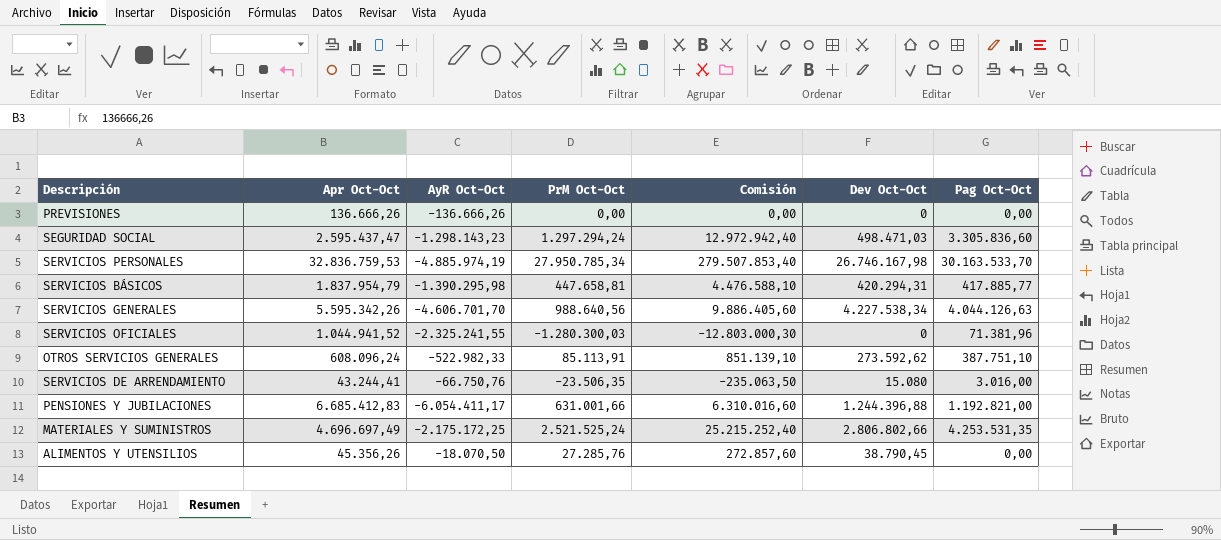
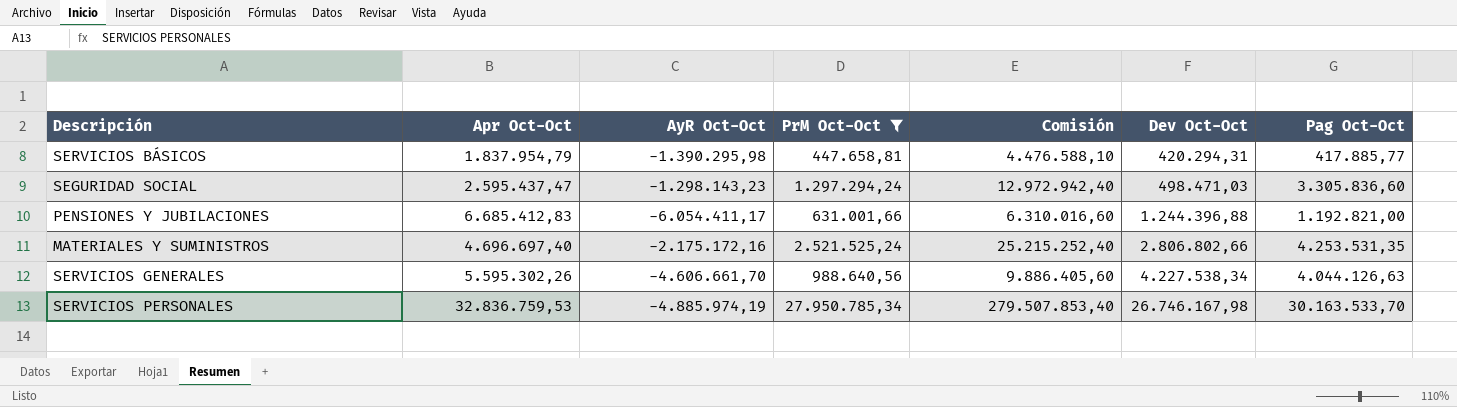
filter: none -> PrM Oct-Oct >= 447.658,81
row order: none -> Dev Oct-Oct ascending
MATERIALES Y SUMINISTROS | Apr Oct-Oct: 4.696.697,49 -> 4.696.697,40
MATERIALES Y SUMINISTROS | AyR Oct-Oct: -2.175.172,25 -> -2.175.172,16
SERVICIOS GENERALES | Apr Oct-Oct: 5.595.342,26 -> 5.595.302,26
SERVICIOS GENERALES | AyR Oct-Oct: -4.606.701,70 -> -4.606.661,70

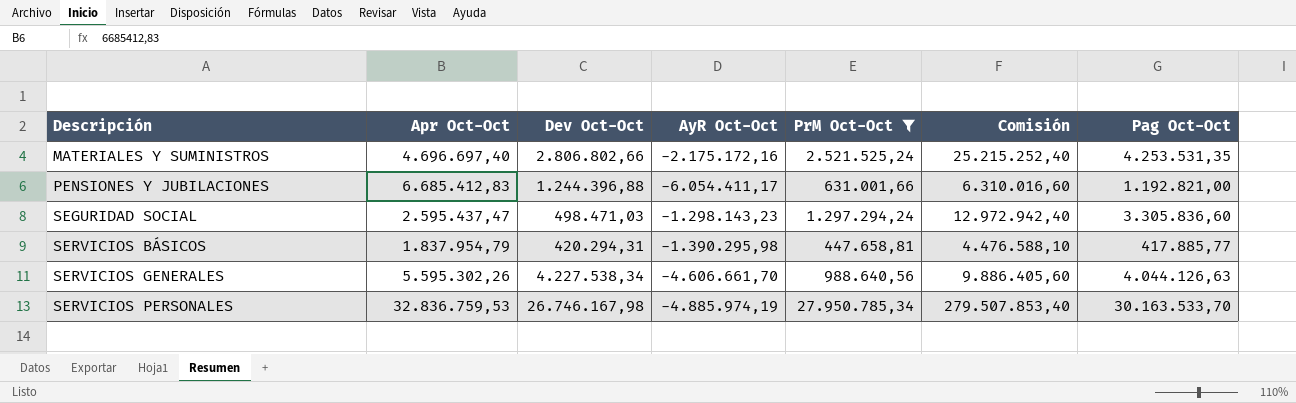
row order: Dev Oct-Oct ascending -> Descripción ascending
column Dev Oct-Oct | position: 6 -> 3

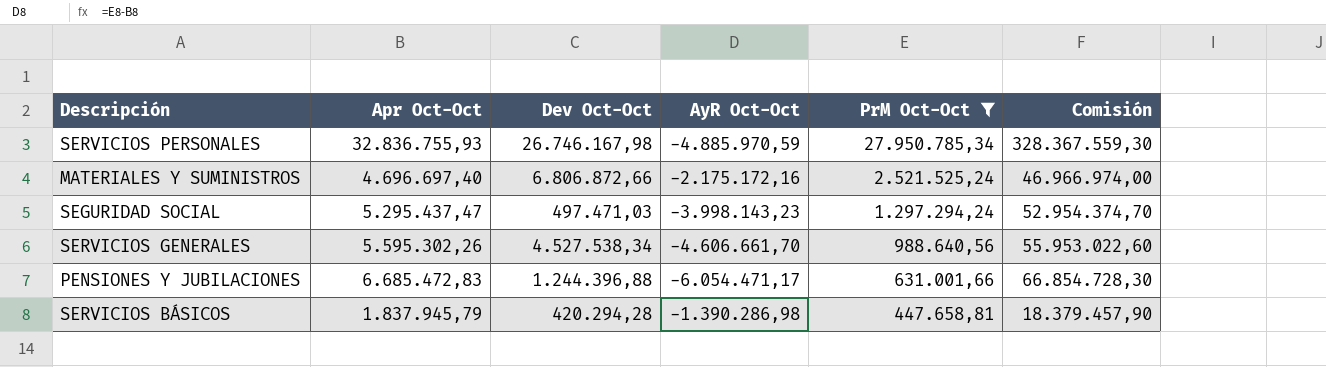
row order: Descripción ascending -> PrM Oct-Oct descending
column Pag Oct-Oct | position: 7 -> none
column Comisión | formula: [PrM Oct-Oct] * 10 -> [Apr Oct-Oct] * 10
SERVICIOS PERSONALES | Apr Oct-Oct: 32.836.759,53 -> 32.836.755,93
SERVICIOS PERSONALES | AyR Oct-Oct: -4.885.974,19 -> -4.885.970,59
MATERIALES Y SUMINISTROS | Dev Oct-Oct: 2.806.802,66 -> 6.806.872,66
SEGURIDAD SOCIAL | Apr Oct-Oct: 2.595.437,47 -> 5.295.437,47
SEGURIDAD SOCIAL | Dev Oct-Oct: 498.471,03 -> 497.471,03
SEGURIDAD SOCIAL | AyR Oct-Oct: -1.298.143,23 -> -3.998.143,23
SERVICIOS GENERALES | Dev Oct-Oct: 4.227.538,34 -> 4.527.538,34
PENSIONES Y JUBILACIONES | Apr Oct-Oct: 6.685.412,83 -> 6.685.472,83
PENSIONES Y JUBILACIONES | AyR Oct-Oct: -6.054.411,17 -> -6.054.471,17
SERVICIOS BÁSICOS | Apr Oct-Oct: 1.837.954,79 -> 1.837.945,79
SERVICIOS BÁSICOS | Dev Oct-Oct: 420.294,31 -> 420.294,28
SERVICIOS BÁSICOS | AyR Oct-Oct: -1.390.295,98 -> -1.390.286,98

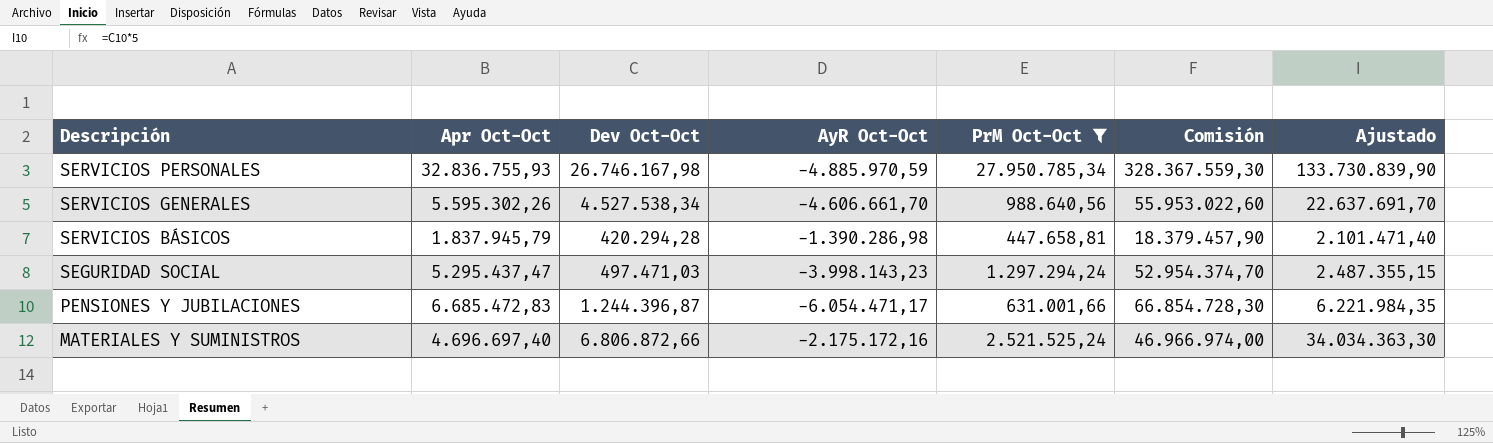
row order: PrM Oct-Oct descending -> Descripción descending
column Ajustado | formula: none -> [Dev Oct-Oct] * 5
PENSIONES Y JUBILACIONES | Dev Oct-Oct: 1.244.396,88 -> 1.244.396,87

